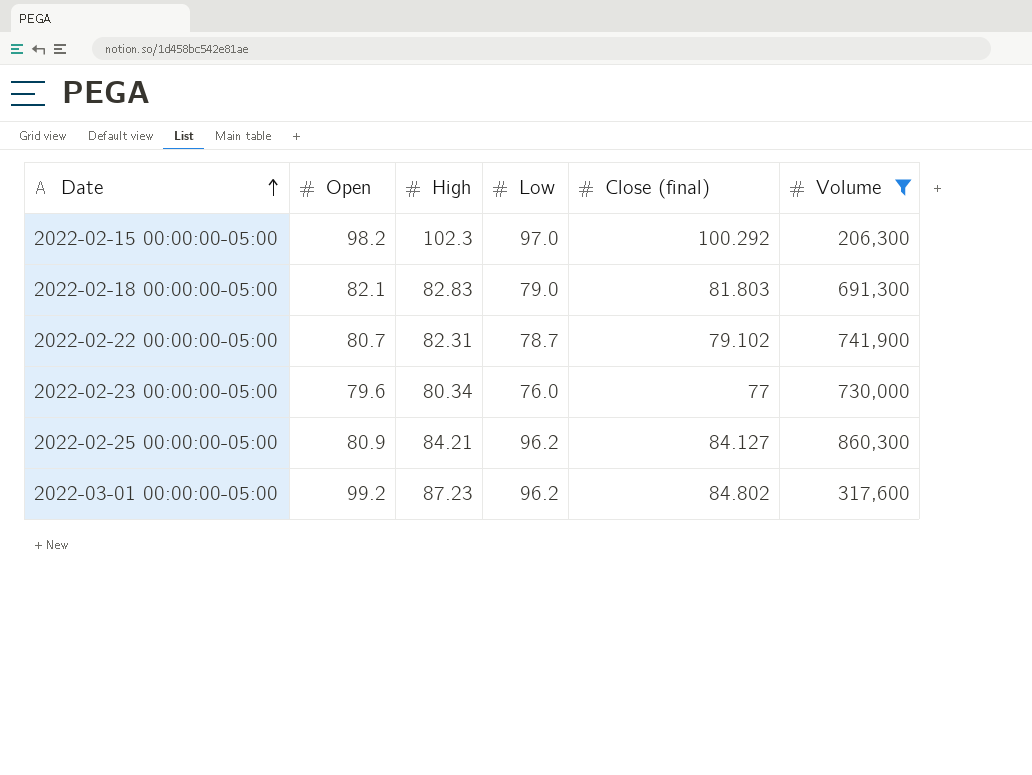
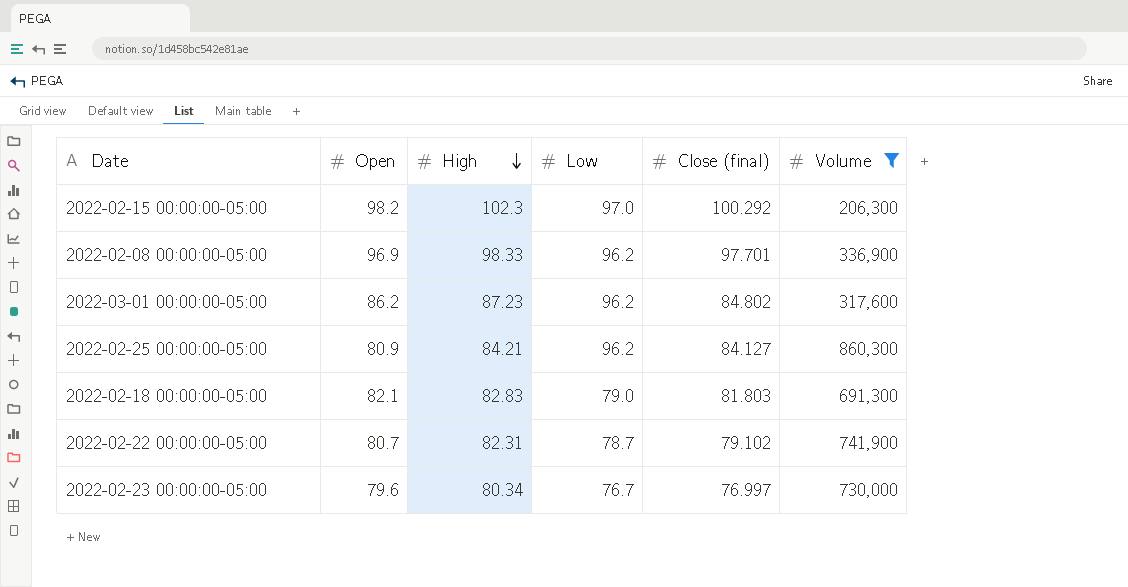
row order: Date ascending -> High descending
row 2022-02-08 00:00:00-05:00: none -> 96.9 | 98.33 | 96.2 | 97.701 | 336,900
2022-03-01 00:00:00-05:00 | Open: 99.2 -> 86.2
2022-02-23 00:00:00-05:00 | Low: 76.0 -> 76.7
2022-02-23 00:00:00-05:00 | Close (final): 77 -> 76.997

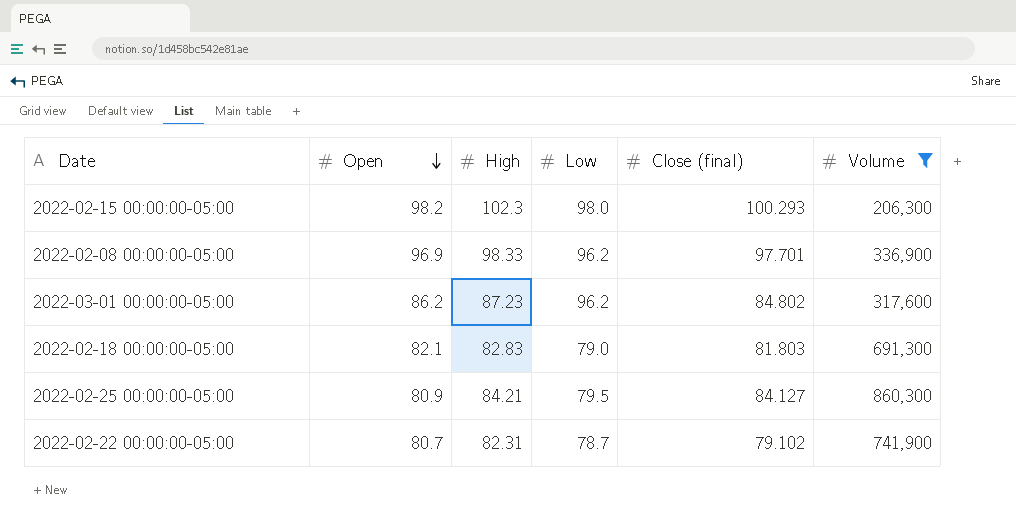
row order: High descending -> Open descending
row 2022-02-23 00:00:00-05:00: 79.6 | 80.34 | 76.7 | 76.997 | 730,000 -> none
2022-02-15 00:00:00-05:00 | Low: 97.0 -> 98.0
2022-02-15 00:00:00-05:00 | Close (final): 100.292 -> 100.293
2022-02-25 00:00:00-05:00 | Low: 96.2 -> 79.5

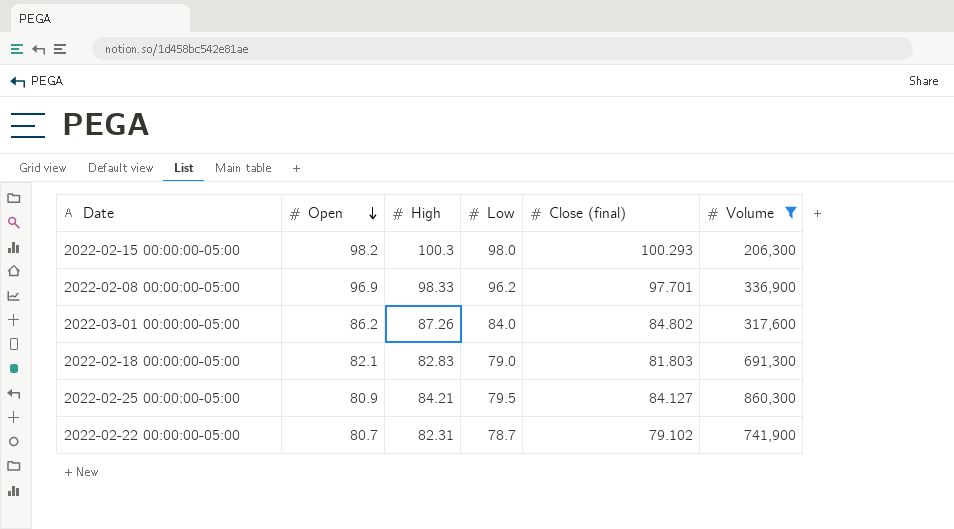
2022-02-15 00:00:00-05:00 | High: 102.3 -> 100.3
2022-03-01 00:00:00-05:00 | High: 87.23 -> 87.26
2022-03-01 00:00:00-05:00 | Low: 96.2 -> 84.0

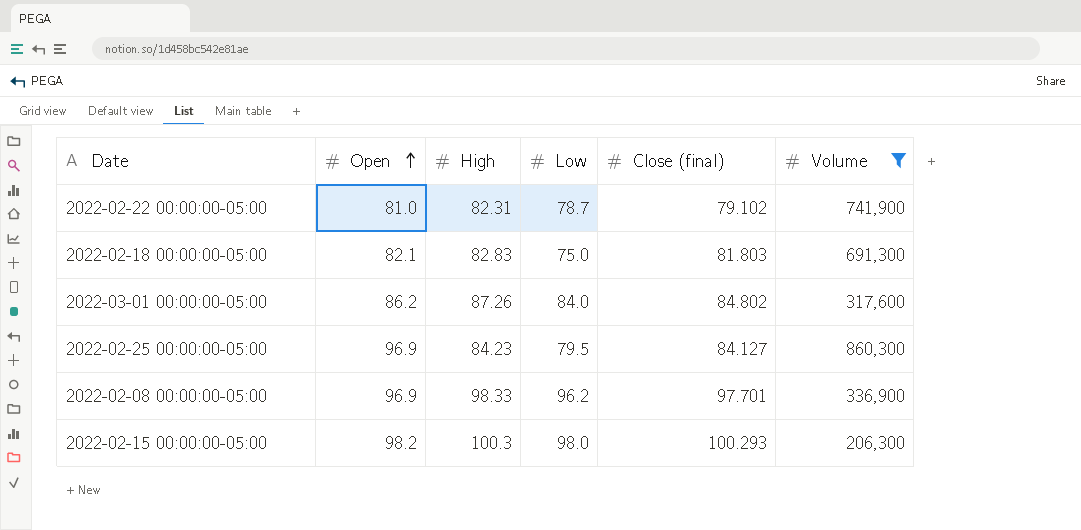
row order: Open descending -> Open ascending
2022-02-22 00:00:00-05:00 | Open: 80.7 -> 81.0
2022-02-18 00:00:00-05:00 | Low: 79.0 -> 75.0
2022-02-25 00:00:00-05:00 | Open: 80.9 -> 96.9
2022-02-25 00:00:00-05:00 | High: 84.21 -> 84.23

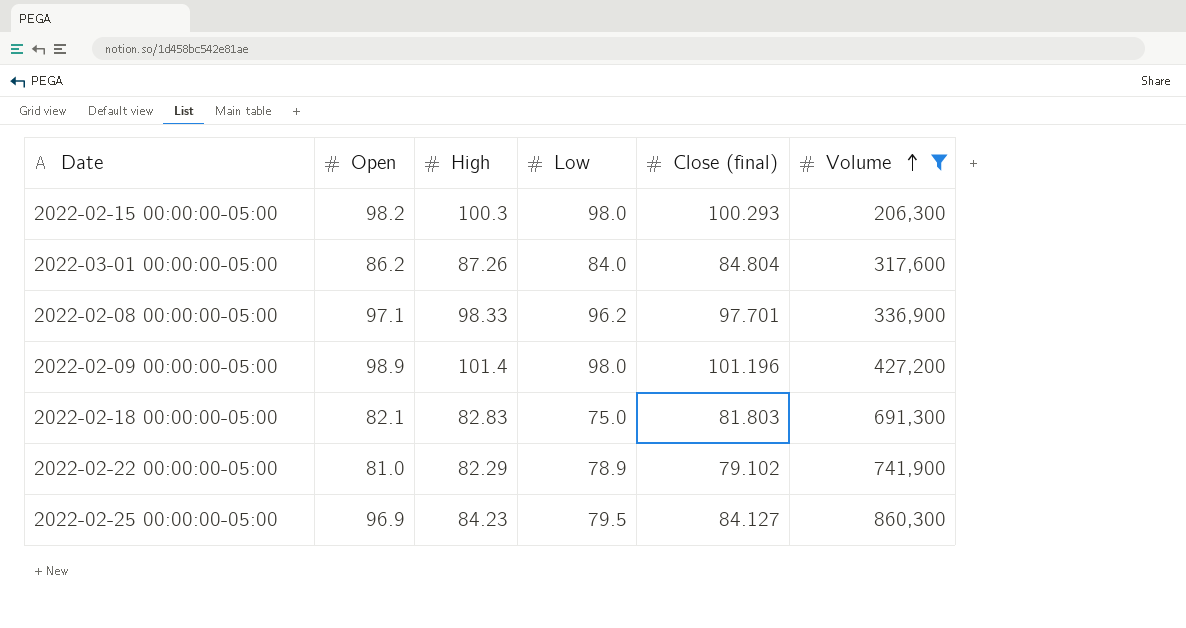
row order: Open ascending -> Volume ascending
2022-03-01 00:00:00-05:00 | Close (final): 84.802 -> 84.804
2022-02-08 00:00:00-05:00 | Open: 96.9 -> 97.1
row 2022-02-09 00:00:00-05:00: none -> 98.9 | 101.4 | 98.0 | 101.196 | 427,200
2022-02-22 00:00:00-05:00 | High: 82.31 -> 82.29
2022-02-22 00:00:00-05:00 | Low: 78.7 -> 78.9

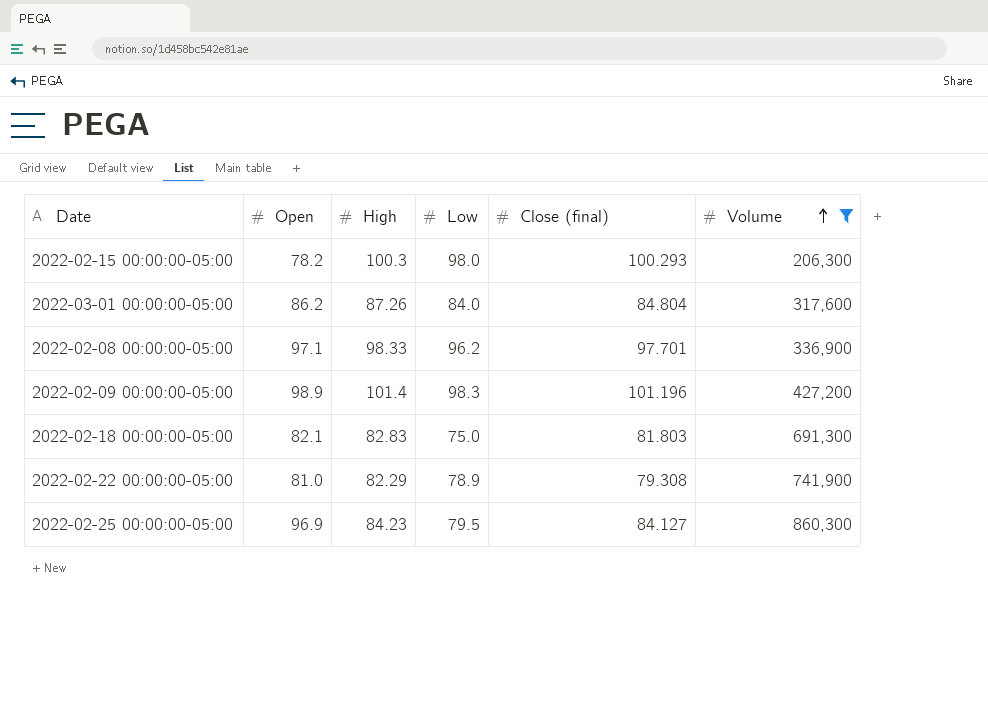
2022-02-15 00:00:00-05:00 | Open: 98.2 -> 78.2
2022-02-09 00:00:00-05:00 | Low: 98.0 -> 98.3
2022-02-22 00:00:00-05:00 | Close (final): 79.102 -> 79.308

